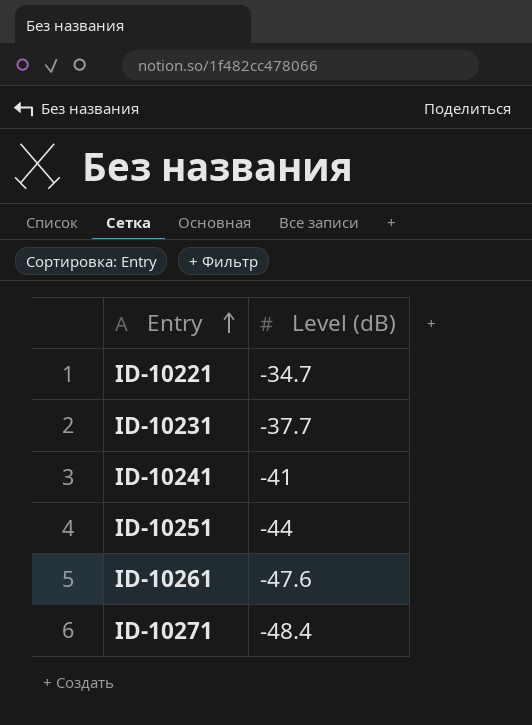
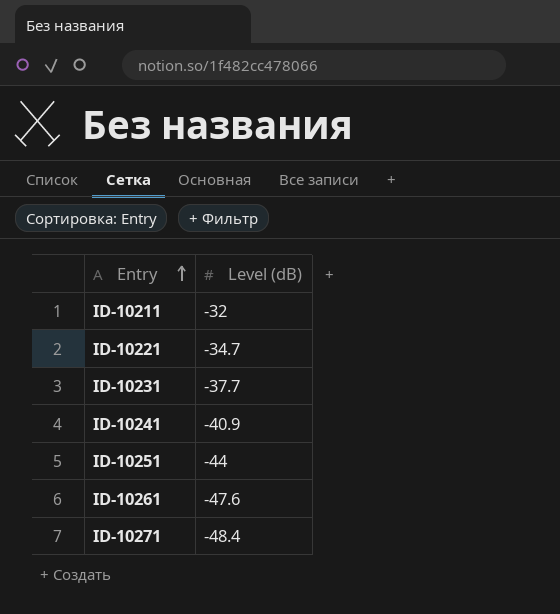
row ID-10211: none -> -32
ID-10241 | Level (dB): -41 -> -40.9

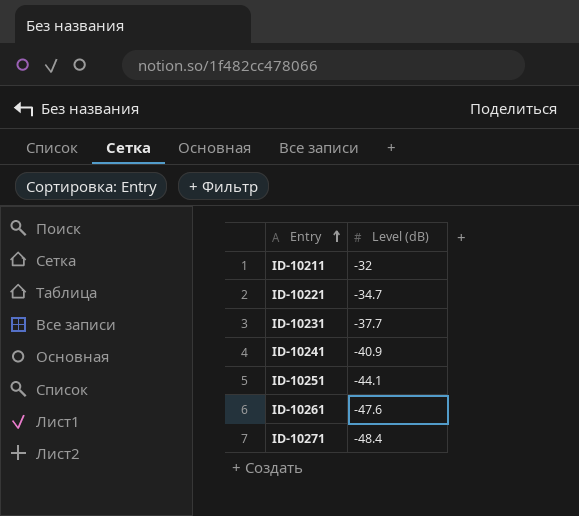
ID-10251 | Level (dB): -44 -> -44.1

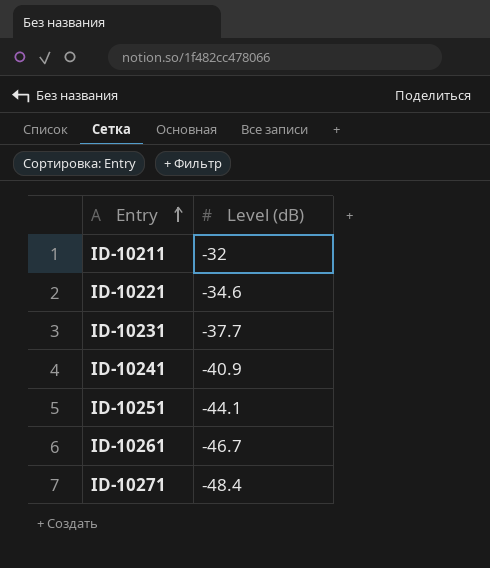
ID-10221 | Level (dB): -34.7 -> -34.6
ID-10261 | Level (dB): -47.6 -> -46.7

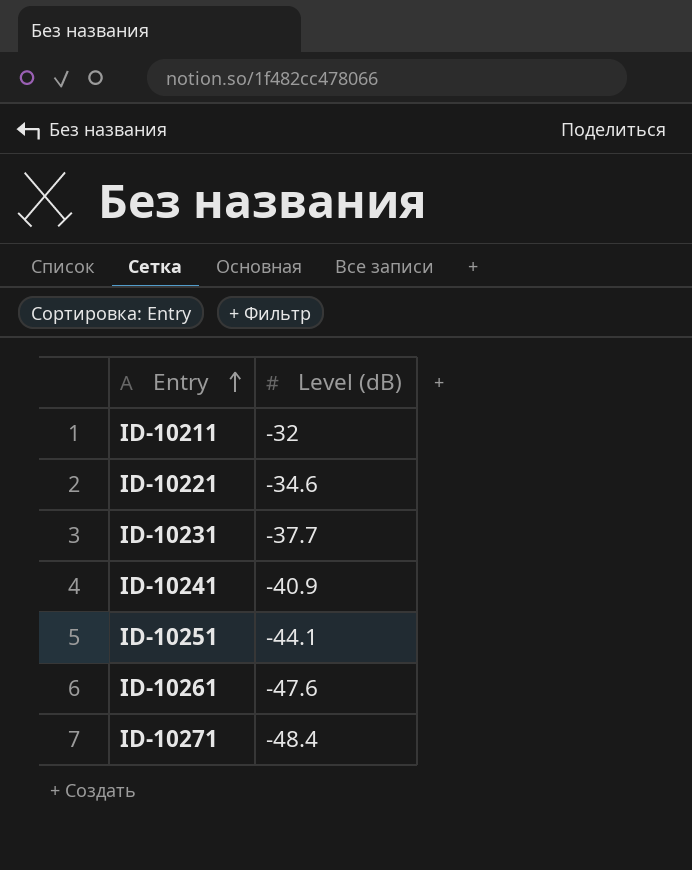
ID-10261 | Level (dB): -46.7 -> -47.6

